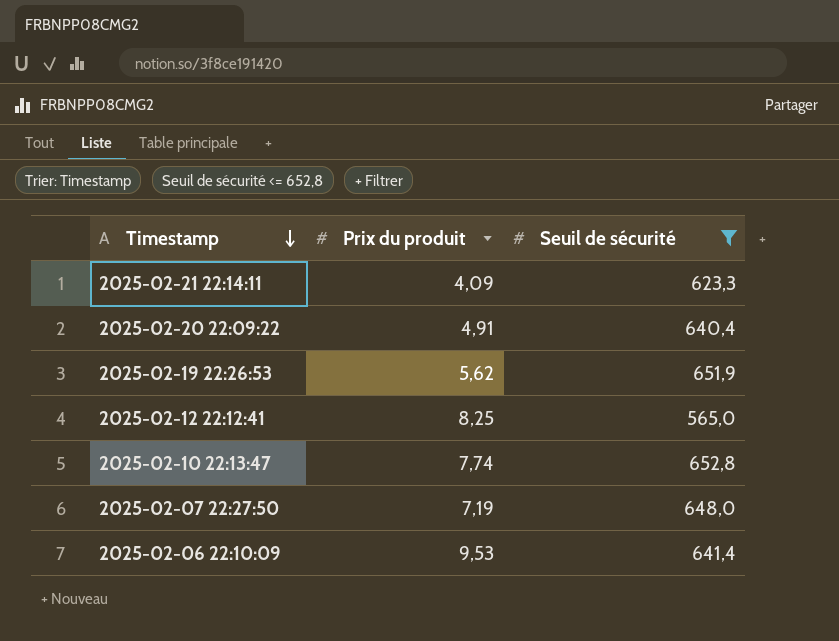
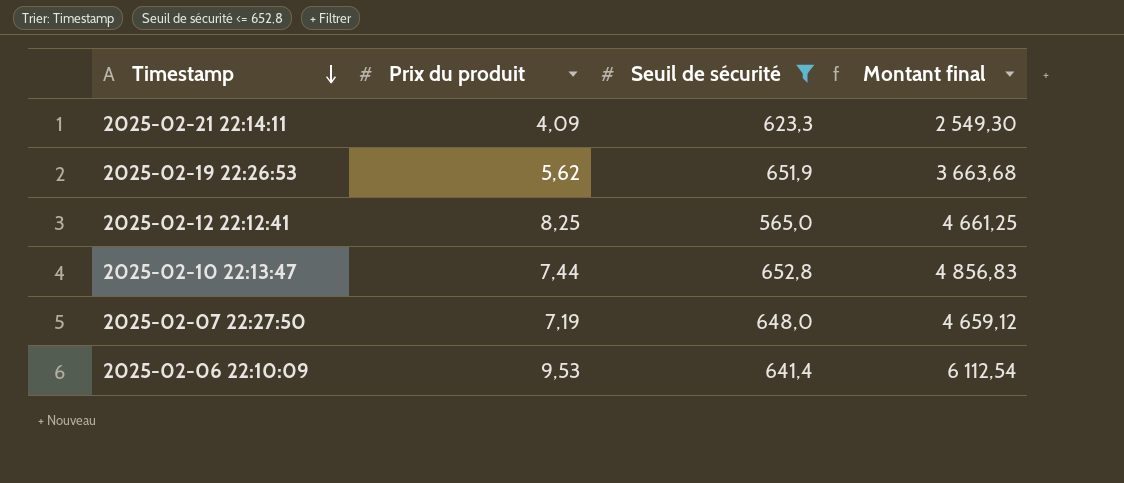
column Montant final | formula: none -> [Prix du produit] * [Seuil de sécurité]
row 2025-02-20 22:09:22: 4,91 | 640,4 -> none
2025-02-10 22:13:47 | Prix du produit: 7,74 -> 7,44

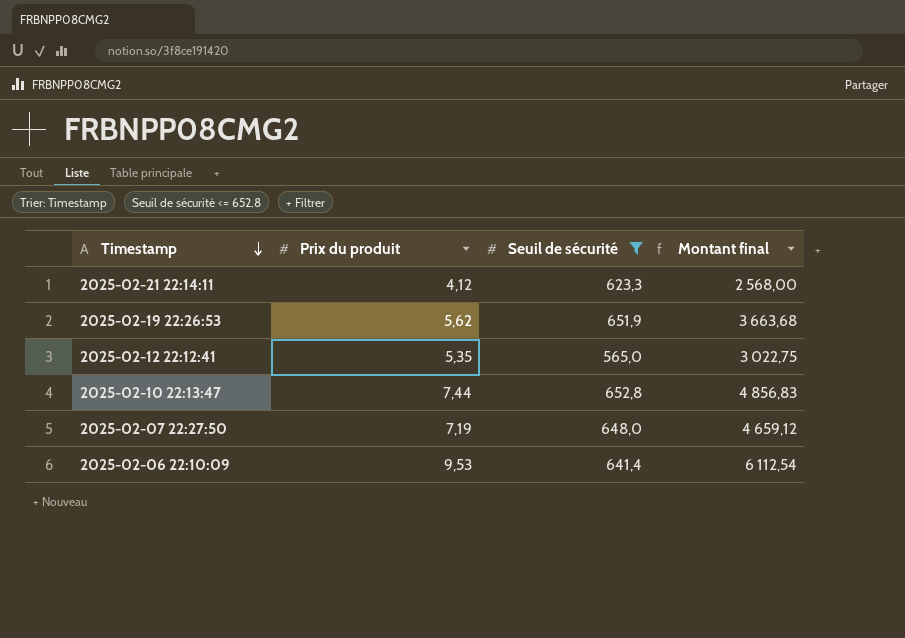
2025-02-21 22:14:11 | Prix du produit: 4,09 -> 4,12
2025-02-21 22:14:11 | Montant final: 2 549,30 -> 2 568,00
2025-02-12 22:12:41 | Prix du produit: 8,25 -> 5,35
2025-02-12 22:12:41 | Montant final: 4 661,25 -> 3 022,75

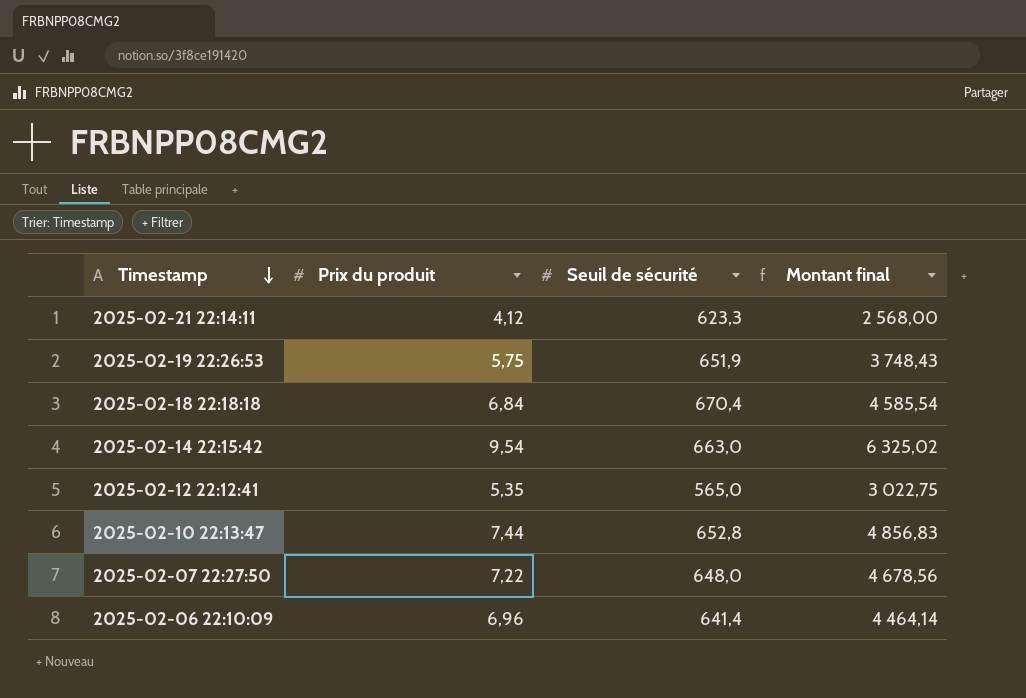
filter: Seuil de sécurité <= 652,8 -> none
2025-02-19 22:26:53 | Prix du produit: 5,62 -> 5,75
2025-02-19 22:26:53 | Montant final: 3 663,68 -> 3 748,43
2025-02-07 22:27:50 | Prix du produit: 7,19 -> 7,22
2025-02-07 22:27:50 | Montant final: 4 659,12 -> 4 678,56
2025-02-06 22:10:09 | Prix du produit: 9,53 -> 6,96
2025-02-06 22:10:09 | Montant final: 6 112,54 -> 4 464,14

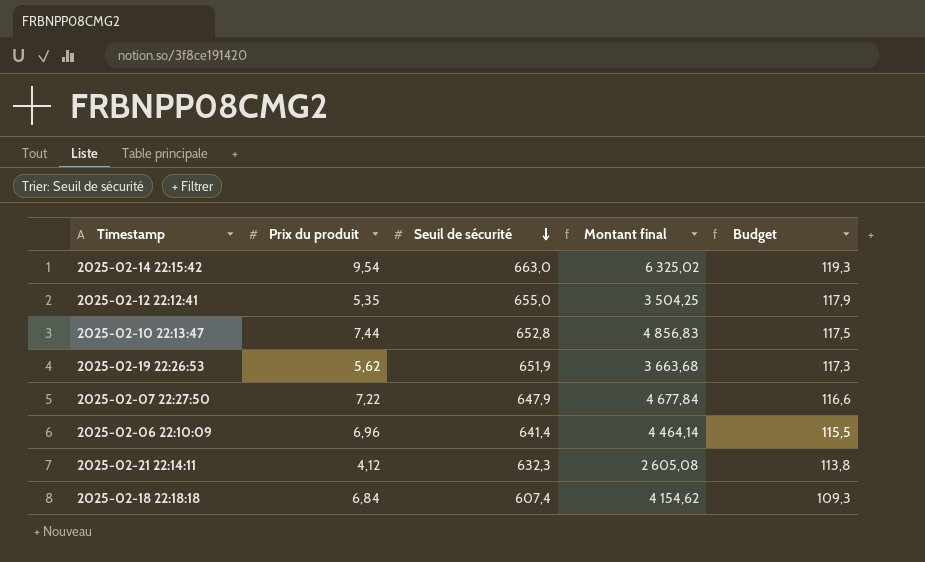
row order: Timestamp descending -> Seuil de sécurité descending
column Budget | formula: none -> [Seuil de sécurité] * 0,18
2025-02-12 22:12:41 | Seuil de sécurité: 565,0 -> 655,0
2025-02-12 22:12:41 | Montant final: 3 022,75 -> 3 504,25
2025-02-19 22:26:53 | Prix du produit: 5,75 -> 5,62
2025-02-19 22:26:53 | Montant final: 3 748,43 -> 3 663,68
2025-02-07 22:27:50 | Seuil de sécurité: 648,0 -> 647,9
2025-02-07 22:27:50 | Montant final: 4 678,56 -> 4 677,84
2025-02-21 22:14:11 | Seuil de sécurité: 623,3 -> 632,3
2025-02-21 22:14:11 | Montant final: 2 568,00 -> 2 605,08
2025-02-18 22:18:18 | Seuil de sécurité: 670,4 -> 607,4
2025-02-18 22:18:18 | Montant final: 4 585,54 -> 4 154,62

